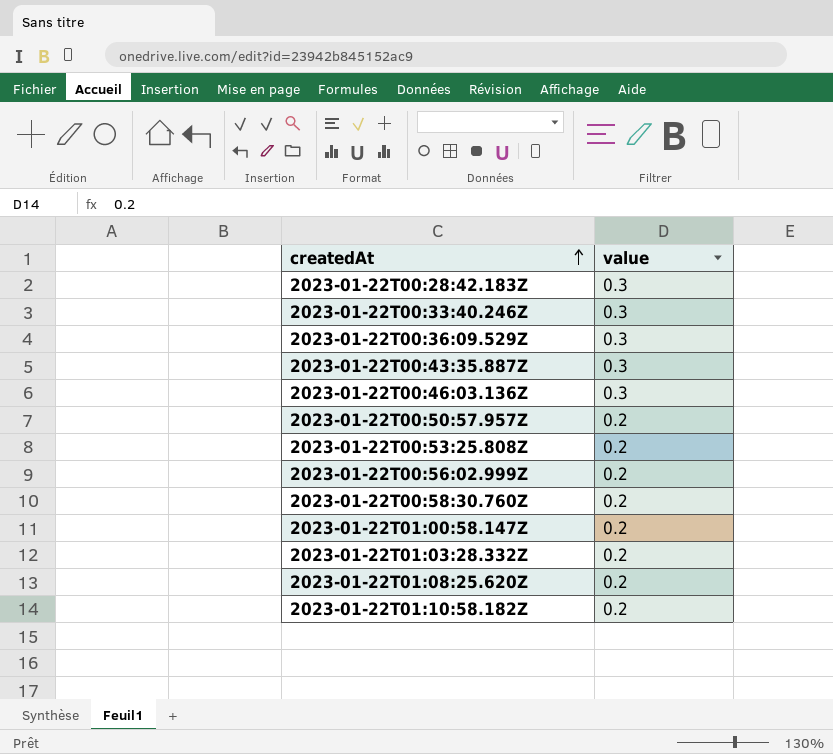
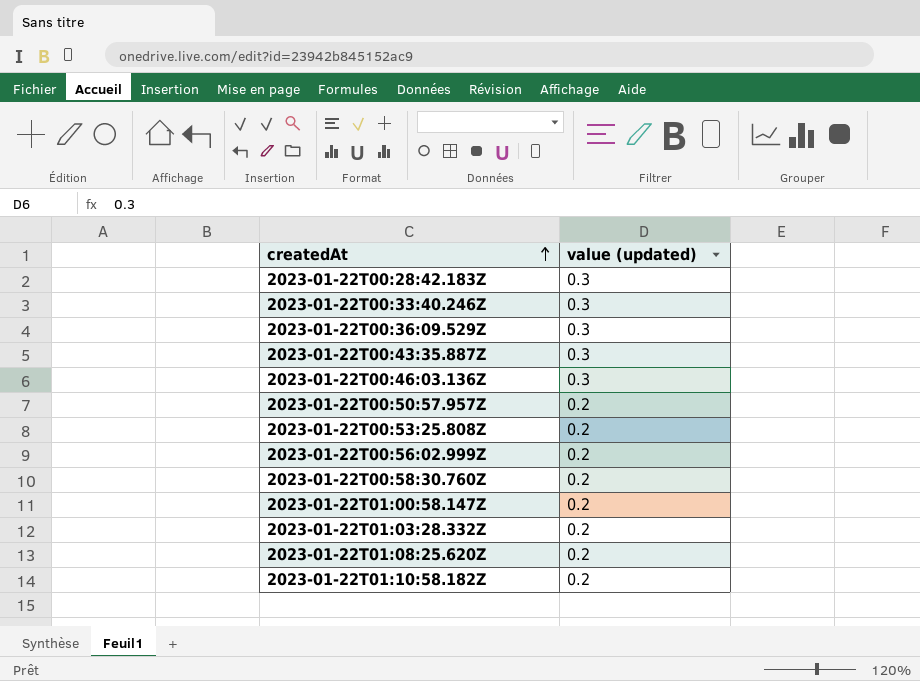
column name: value -> value (updated)

